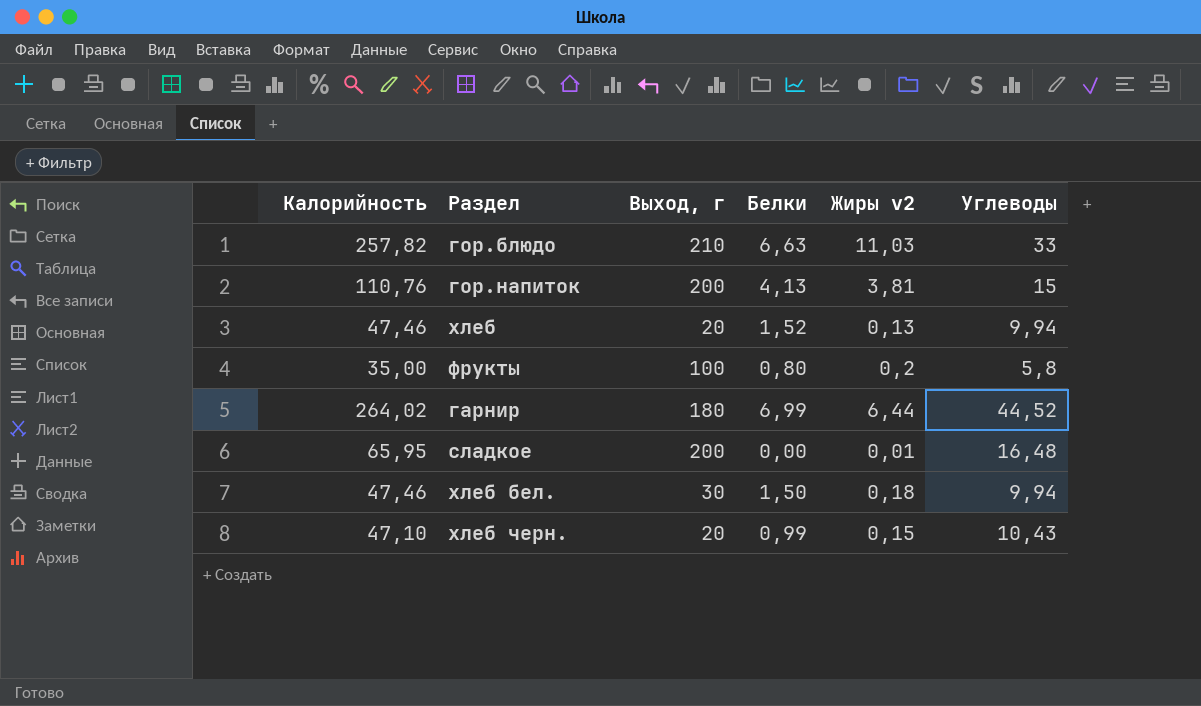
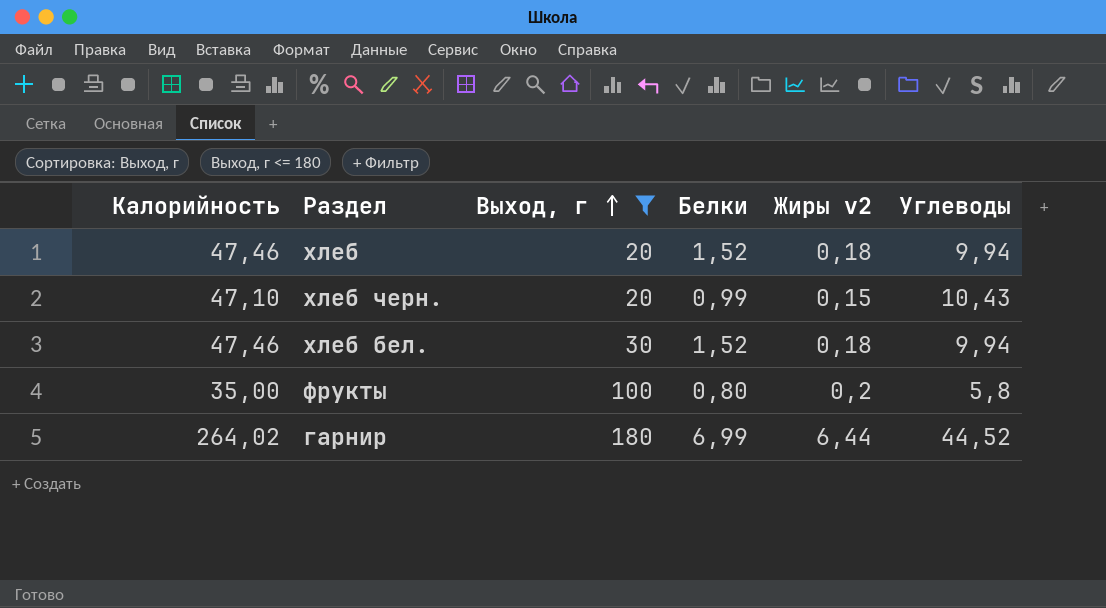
filter: none -> Выход, г <= 180
row order: none -> Выход, г ascending
хлеб | Жиры v2: 0,13 -> 0,18
хлеб бел. | Белки: 1,50 -> 1,52

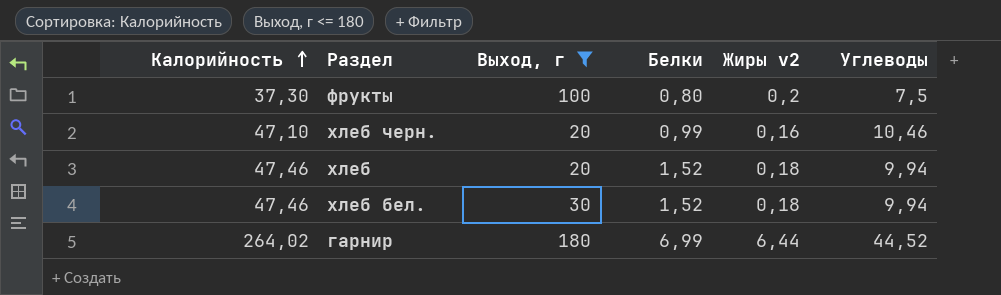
row order: Выход, г ascending -> Калорийность ascending
фрукты | Калорийность: 35,00 -> 37,30
фрукты | Углеводы: 5,8 -> 7,5
хлеб черн. | Жиры v2: 0,15 -> 0,16
хлеб черн. | Углеводы: 10,43 -> 10,46

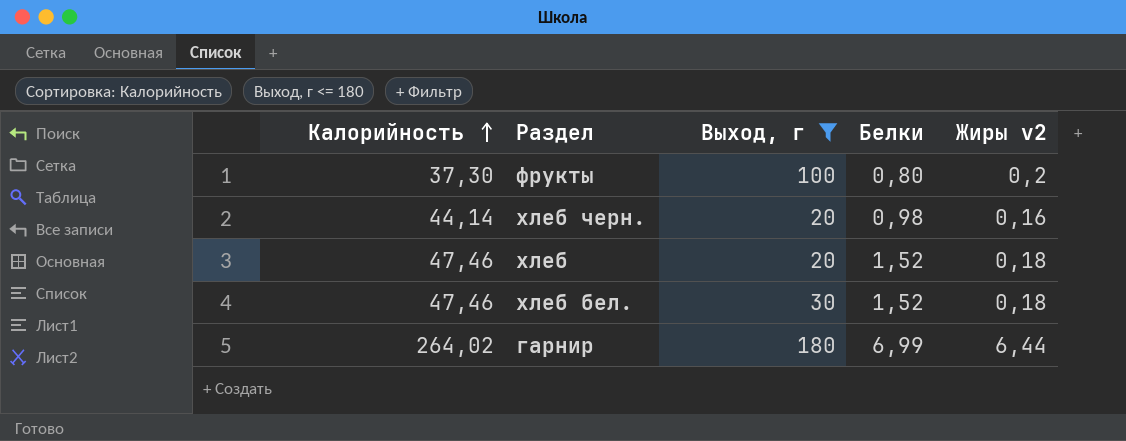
column Углеводы | position: 6 -> none
хлеб черн. | Калорийность: 47,10 -> 44,14
хлеб черн. | Белки: 0,99 -> 0,98

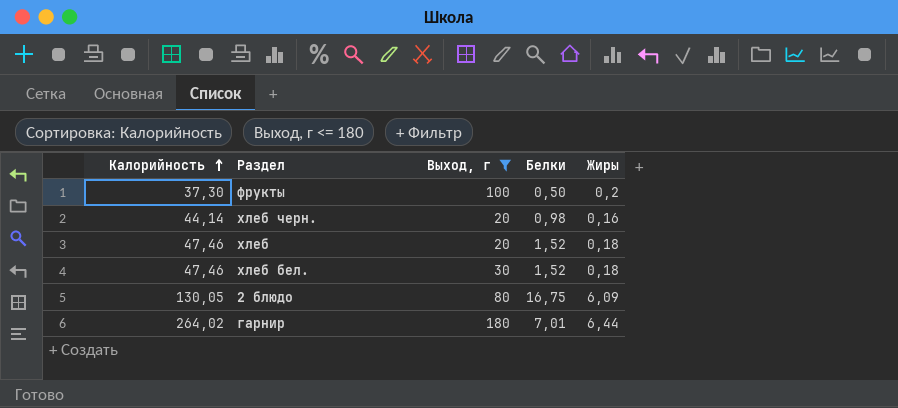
column name: Жиры v2 -> Жиры
фрукты | Белки: 0,80 -> 0,50
row 2 блюдо: none -> 130,05 | 80 | 16,75 | 6,09
гарнир | Белки: 6,99 -> 7,01

